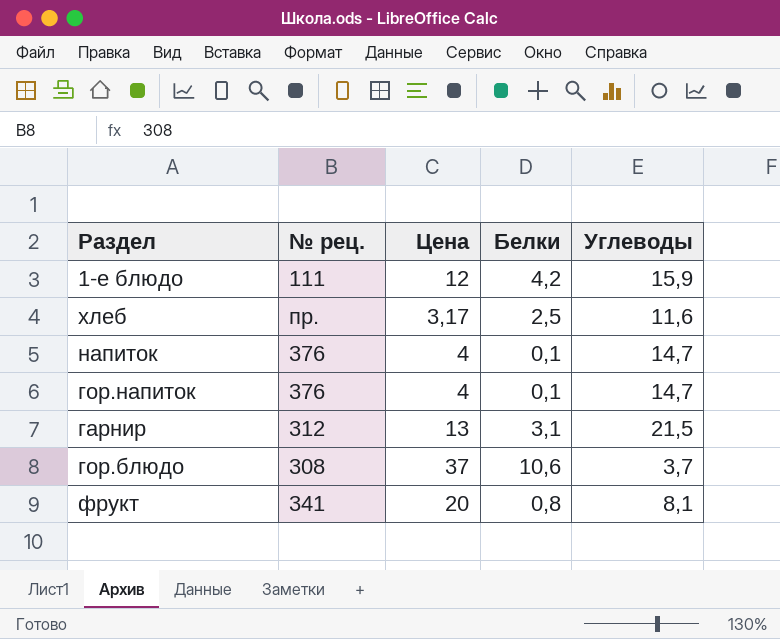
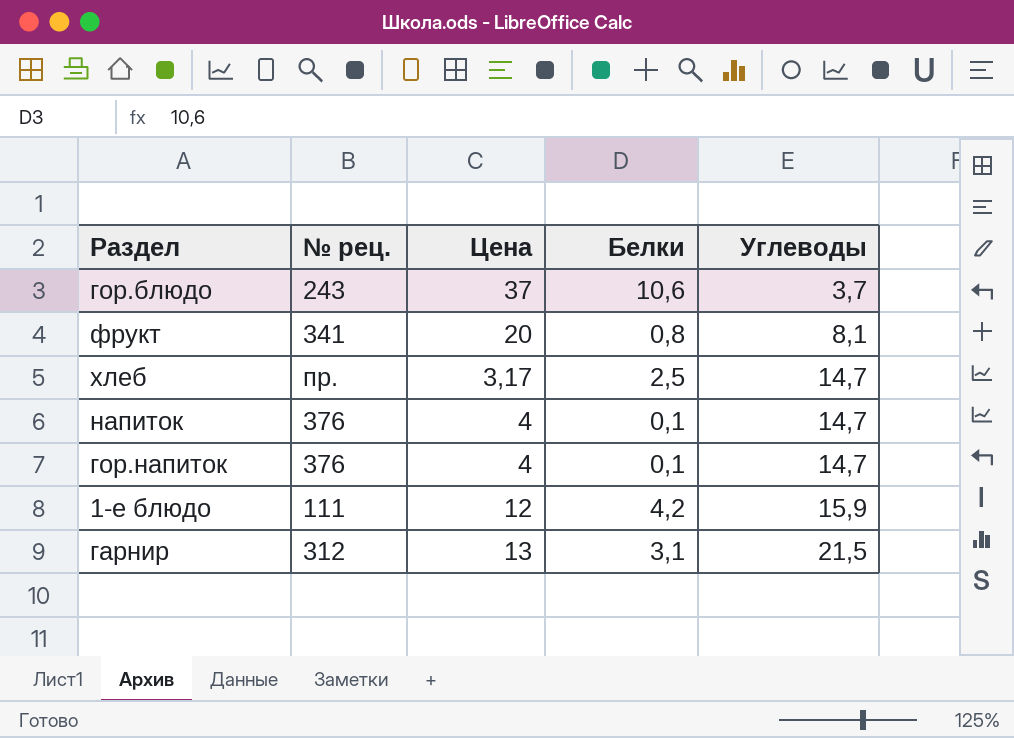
row order: none -> Углеводы ascending
гор.блюдо | № рец.: 308 -> 243
хлеб | Углеводы: 11,6 -> 14,7

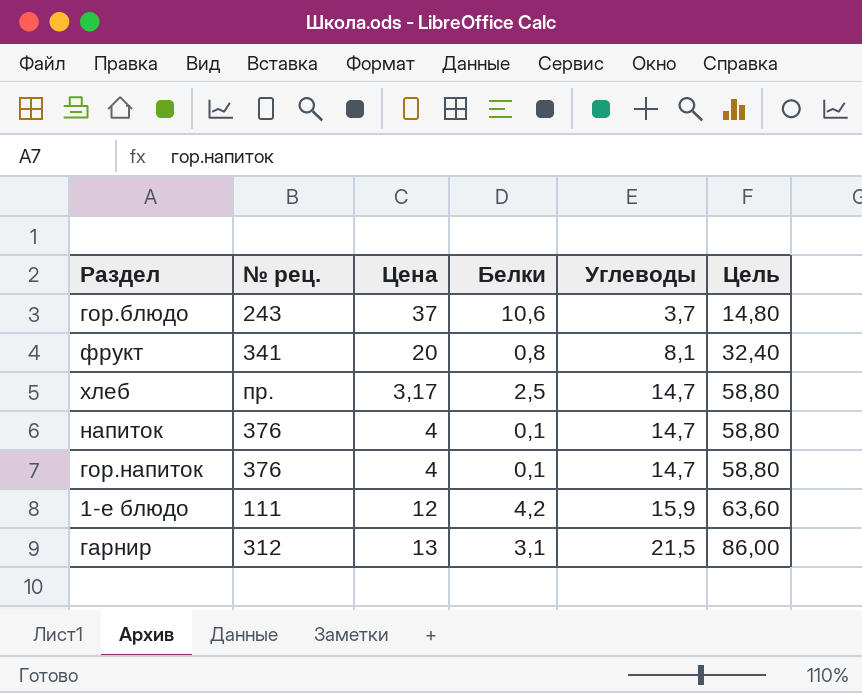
column Цель | formula: none -> [Углеводы] * 4

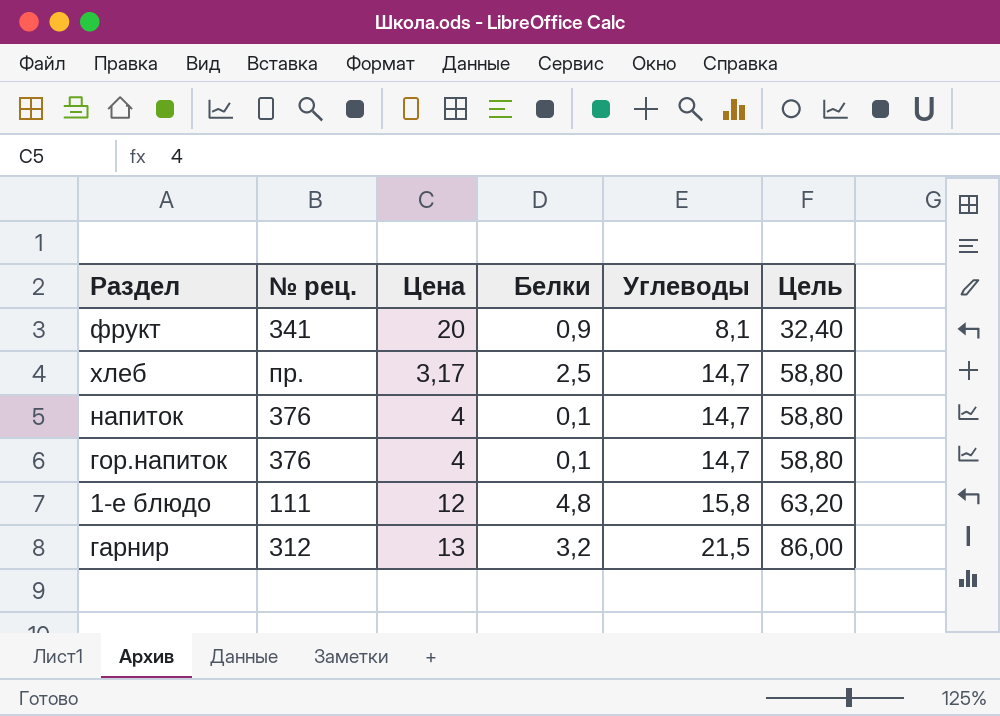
row гор.блюдо: 243 | 37 | 10,6 | 3,7 | 14,80 -> none
фрукт | Белки: 0,8 -> 0,9
1-е блюдо | Белки: 4,2 -> 4,8
1-е блюдо | Углеводы: 15,9 -> 15,8
1-е блюдо | Цель: 63,60 -> 63,20
гарнир | Белки: 3,1 -> 3,2

